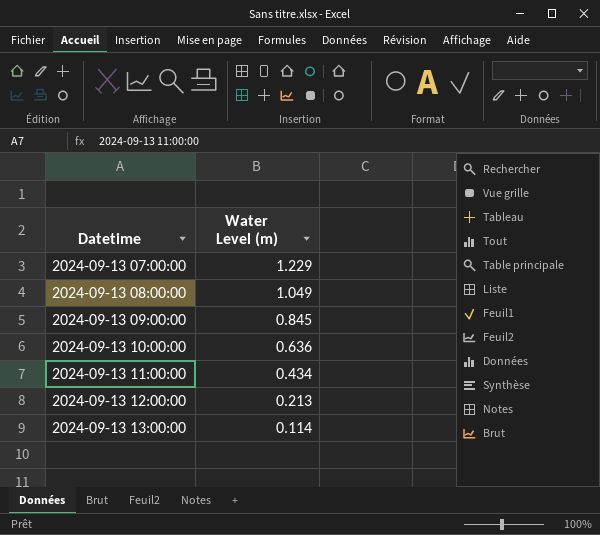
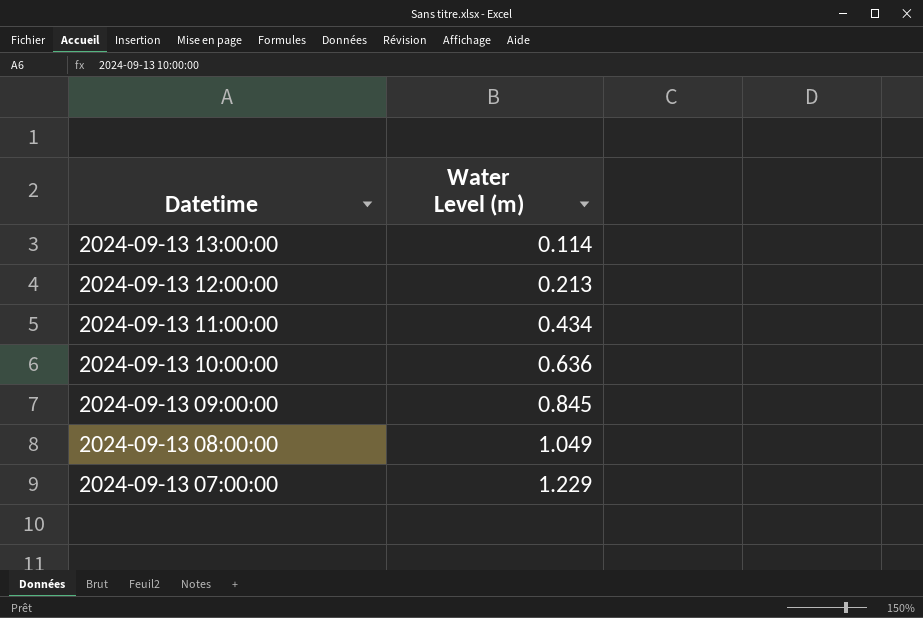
row order: Datetime ascending -> Datetime descending

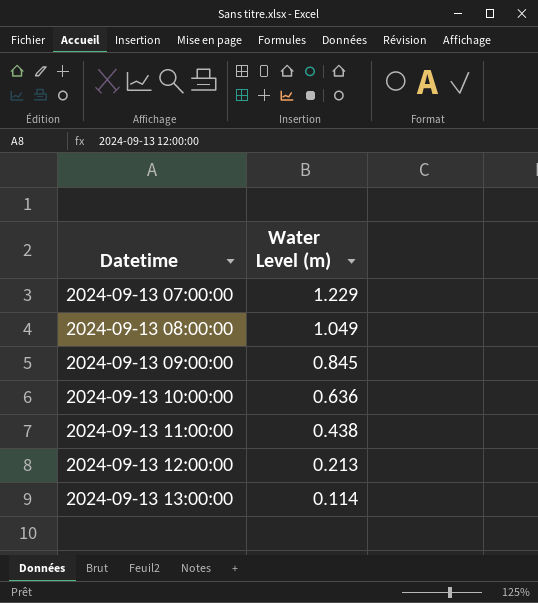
row order: Datetime descending -> Datetime ascending
2024-09-13 11:00:00 | Water Level (m): 0.434 -> 0.438

